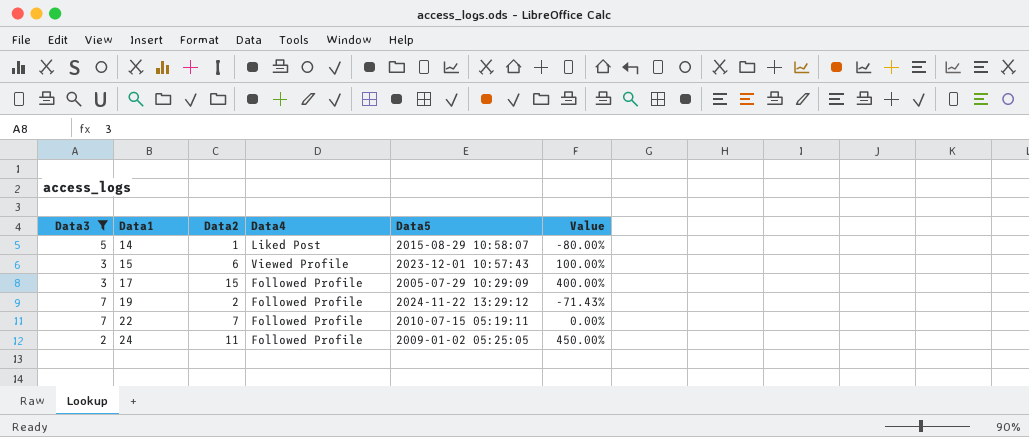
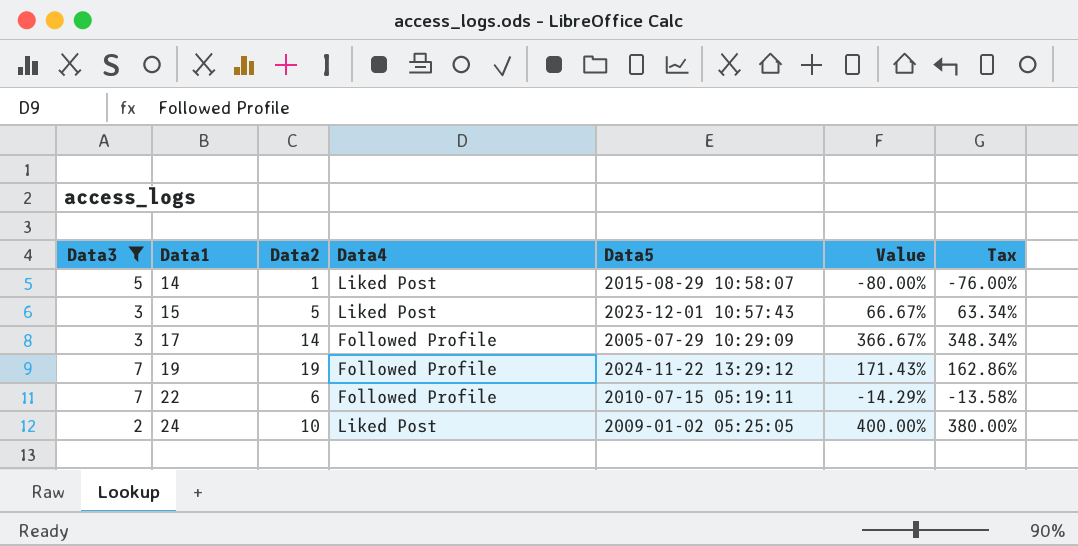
column Tax | formula: none -> [Value] * 0.95
15 | Data2: 6 -> 5
15 | Data4: Viewed Profile -> Liked Post
15 | Value: 100.00% -> 66.67%
17 | Data2: 15 -> 14
17 | Value: 400.00% -> 366.67%
19 | Data2: 2 -> 19
19 | Value: -71.43% -> 171.43%
22 | Data2: 7 -> 6
22 | Value: 0.00% -> -14.29%
24 | Data2: 11 -> 10
24 | Data4: Followed Profile -> Liked Post
24 | Value: 450.00% -> 400.00%

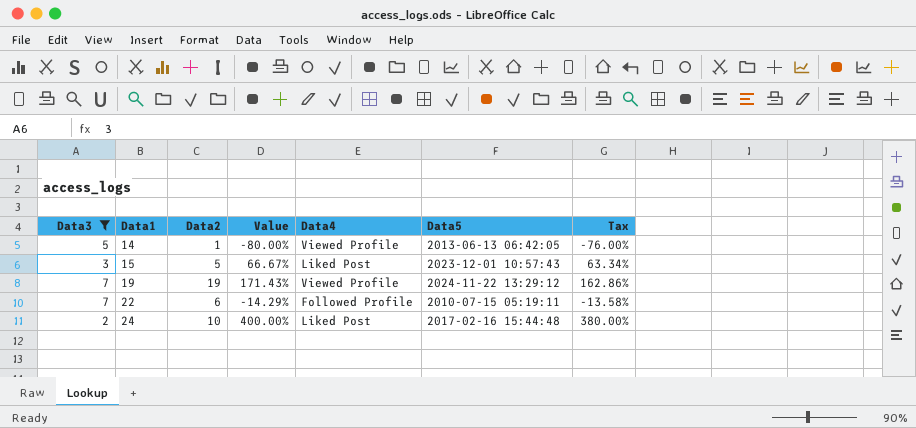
column Value | position: 6 -> 4
row 17: 3 | 14 | Followed Profile | 2005-07-29 10:29:09 | 366.67% | 348.34% -> none
14 | Data4: Liked Post -> Viewed Profile
14 | Data5: 2015-08-29 10:58:07 -> 2013-06-13 06:42:05
19 | Data4: Followed Profile -> Viewed Profile
24 | Data5: 2009-01-02 05:25:05 -> 2017-02-16 15:44:48

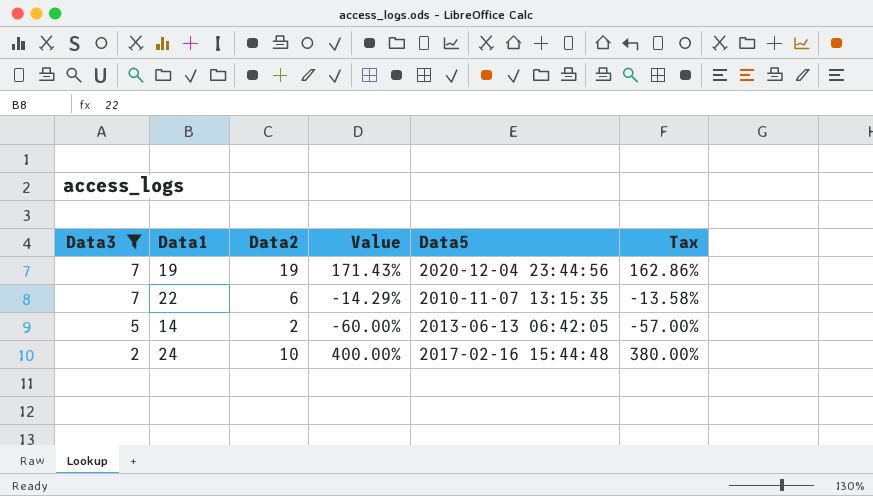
row order: Data1 ascending -> Data3 descending
column Data4 | position: 5 -> none
row 15: 3 | 5 | 66.67% | Liked Post | 2023-12-01 10:57:43 | 63.34% -> none
19 | Data5: 2024-11-22 13:29:12 -> 2020-12-04 23:44:56
22 | Data5: 2010-07-15 05:19:11 -> 2010-11-07 13:15:35
14 | Data2: 1 -> 2
14 | Value: -80.00% -> -60.00%
14 | Tax: -76.00% -> -57.00%

